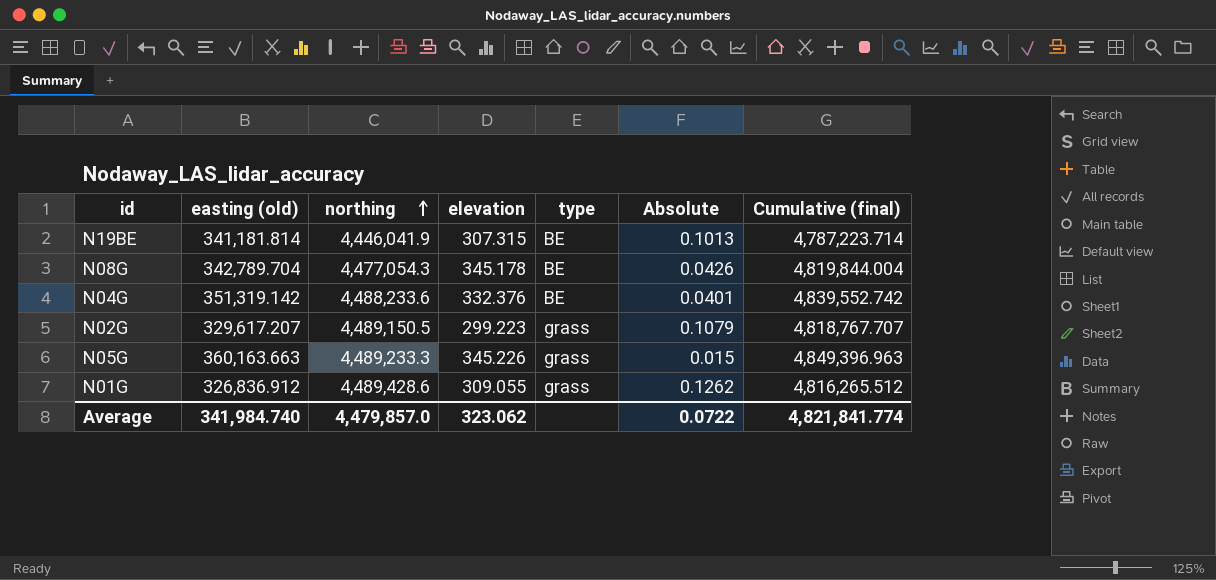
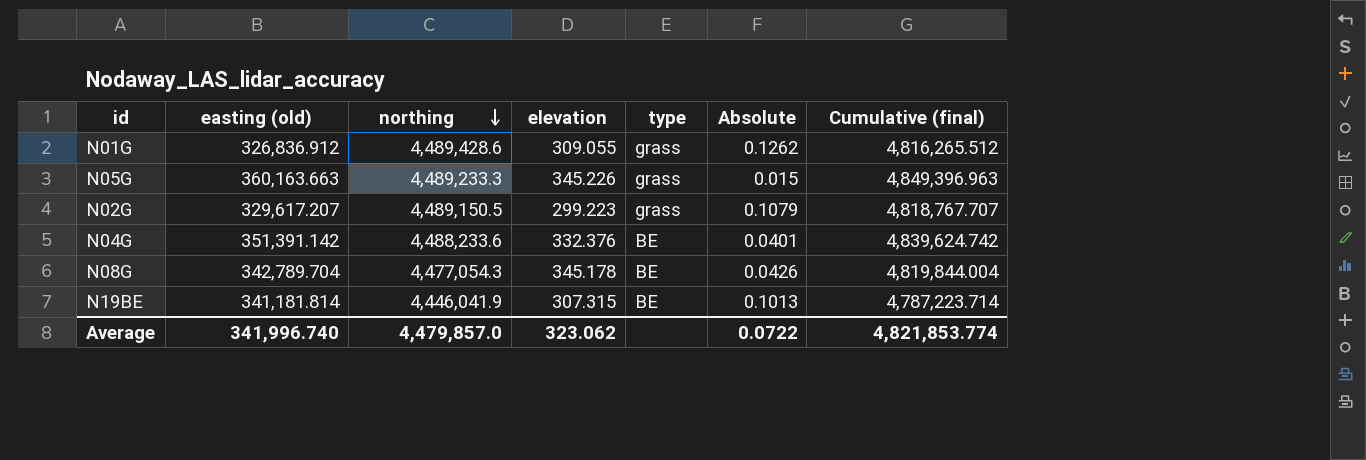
row order: northing ascending -> northing descending
N04G | easting (old): 351,319.142 -> 351,391.142
N04G | Cumulative (final): 4,839,552.742 -> 4,839,624.742
Average | easting (old): 341,984.740 -> 341,996.740
Average | Cumulative (final): 4,821,841.774 -> 4,821,853.774

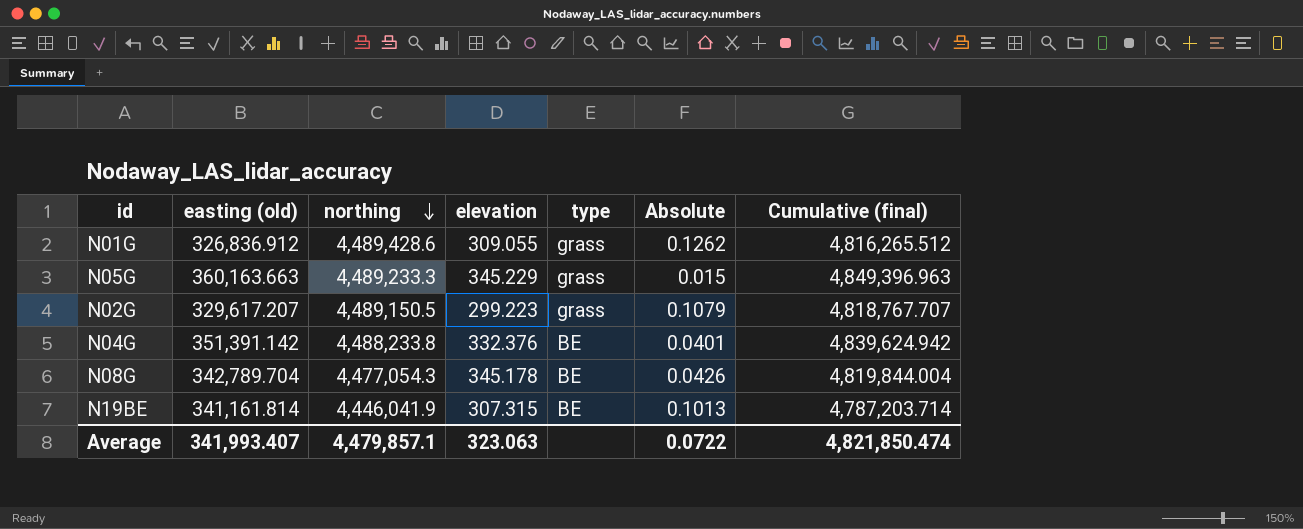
N05G | elevation: 345.226 -> 345.229
N04G | northing: 4,488,233.6 -> 4,488,233.8
N04G | Cumulative (final): 4,839,624.742 -> 4,839,624.942
N19BE | easting (old): 341,181.814 -> 341,161.814
N19BE | Cumulative (final): 4,787,223.714 -> 4,787,203.714
Average | easting (old): 341,996.740 -> 341,993.407
Average | northing: 4,479,857.0 -> 4,479,857.1
Average | elevation: 323.062 -> 323.063
Average | Cumulative (final): 4,821,853.774 -> 4,821,850.474

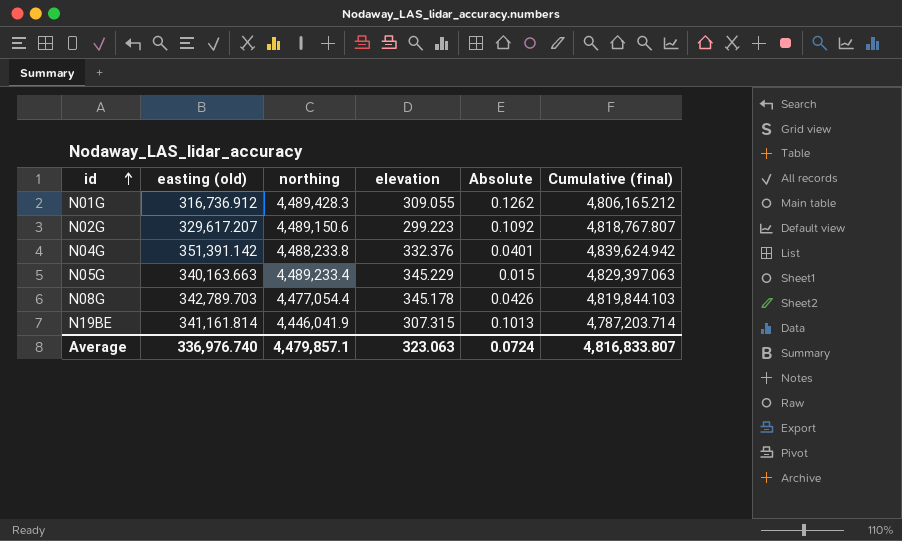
row order: northing descending -> id ascending
column type | position: 5 -> none
N01G | easting (old): 326,836.912 -> 316,736.912
N01G | northing: 4,489,428.6 -> 4,489,428.3
N01G | Cumulative (final): 4,816,265.512 -> 4,806,165.212
N02G | northing: 4,489,150.5 -> 4,489,150.6
N02G | Absolute: 0.1079 -> 0.1092
N02G | Cumulative (final): 4,818,767.707 -> 4,818,767.807
N05G | easting (old): 360,163.663 -> 340,163.663
N05G | northing: 4,489,233.3 -> 4,489,233.4
N05G | Cumulative (final): 4,849,396.963 -> 4,829,397.063
N08G | easting (old): 342,789.704 -> 342,789.703
N08G | northing: 4,477,054.3 -> 4,477,054.4
N08G | Cumulative (final): 4,819,844.004 -> 4,819,844.103
Average | easting (old): 341,993.407 -> 336,976.740
Average | Absolute: 0.0722 -> 0.0724
Average | Cumulative (final): 4,821,850.474 -> 4,816,833.807

